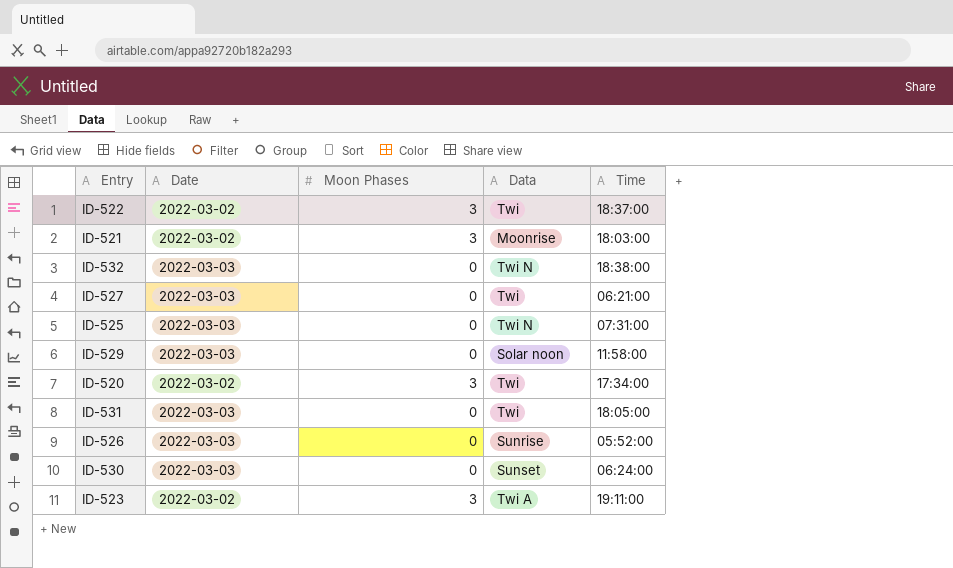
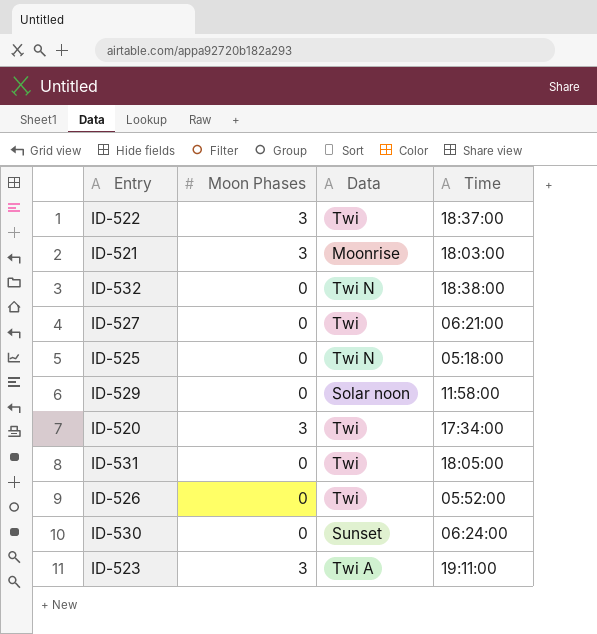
column Date | position: 2 -> none
ID-525 | Time: 07:31:00 -> 05:18:00
ID-526 | Data: Sunrise -> Twi

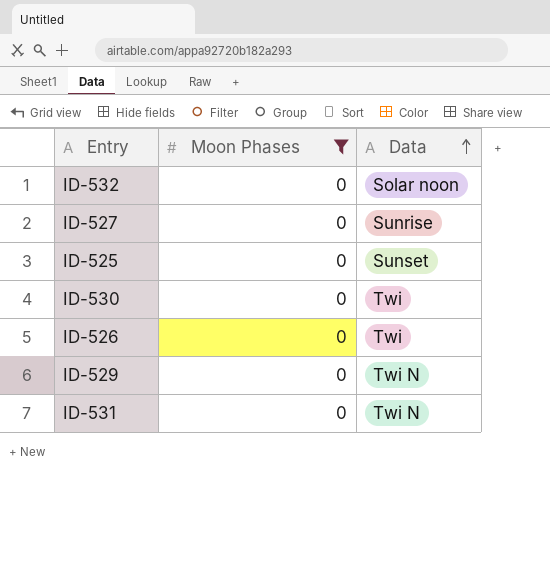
filter: none -> Moon Phases = 0
row order: none -> Data ascending
column Time | position: 4 -> none
ID-532 | Data: Twi N -> Solar noon
ID-527 | Data: Twi -> Sunrise
ID-525 | Data: Twi N -> Sunset
ID-530 | Data: Sunset -> Twi
ID-529 | Data: Solar noon -> Twi N
ID-531 | Data: Twi -> Twi N

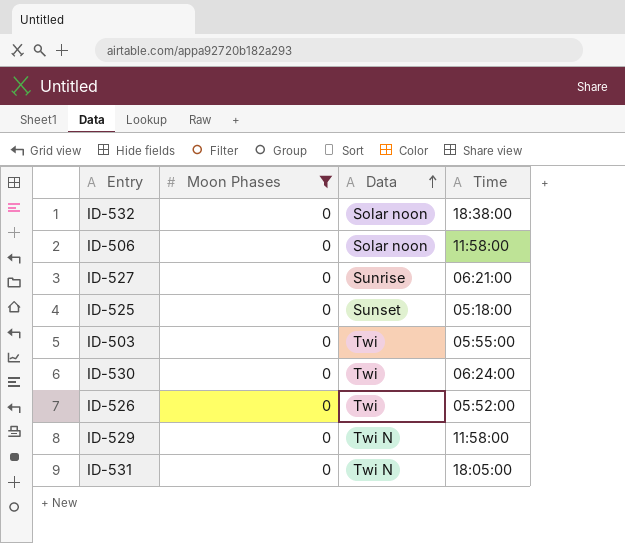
column Time | position: none -> 4
row ID-506: none -> 0 | Solar noon | 11:58:00
row ID-503: none -> 0 | Twi | 05:55:00

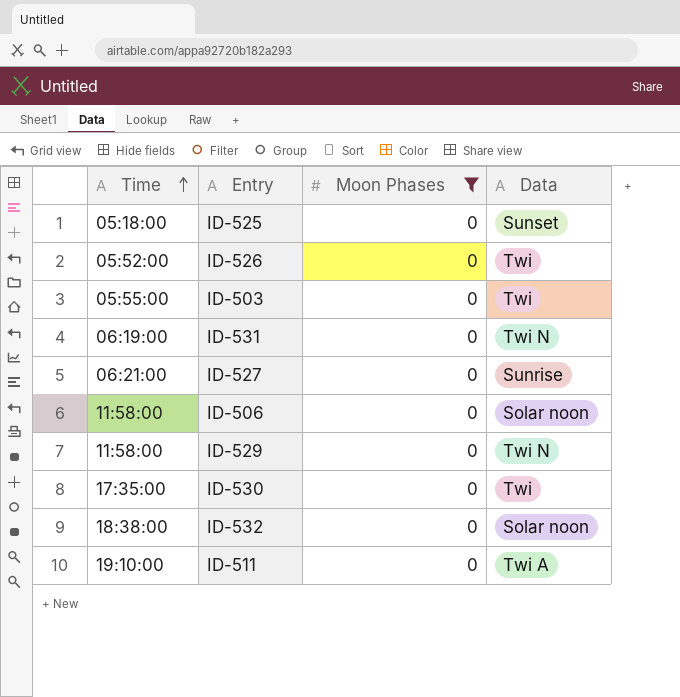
row order: Data ascending -> Time ascending
column Time | position: 4 -> 1
ID-531 | Time: 18:05:00 -> 06:19:00
ID-530 | Time: 06:24:00 -> 17:35:00
row ID-511: none -> 19:10:00 | 0 | Twi A

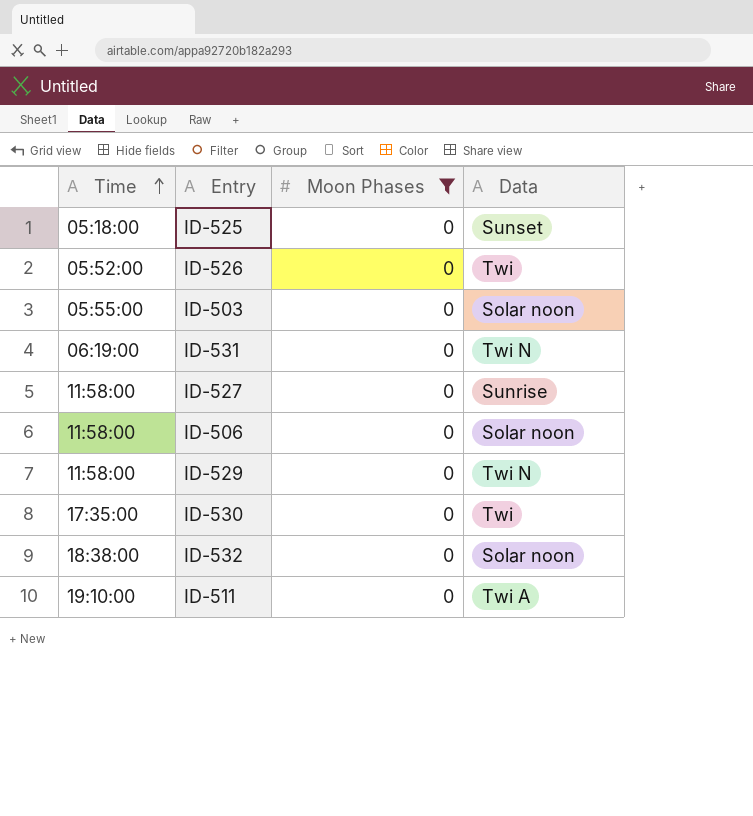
ID-503 | Data: Twi -> Solar noon
ID-527 | Time: 06:21:00 -> 11:58:00

